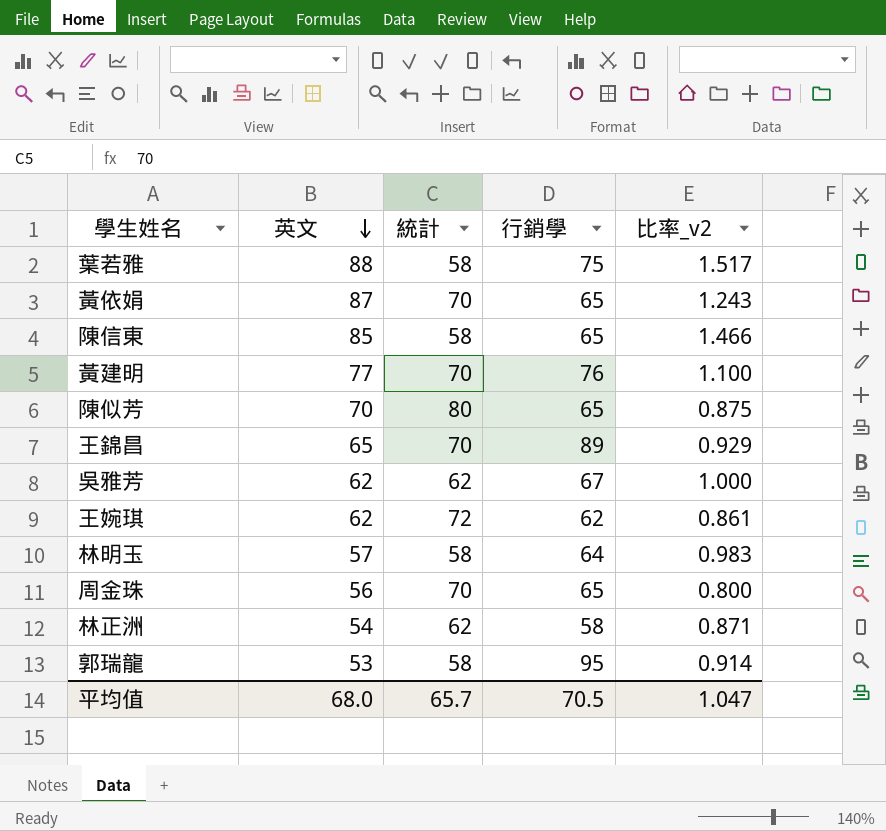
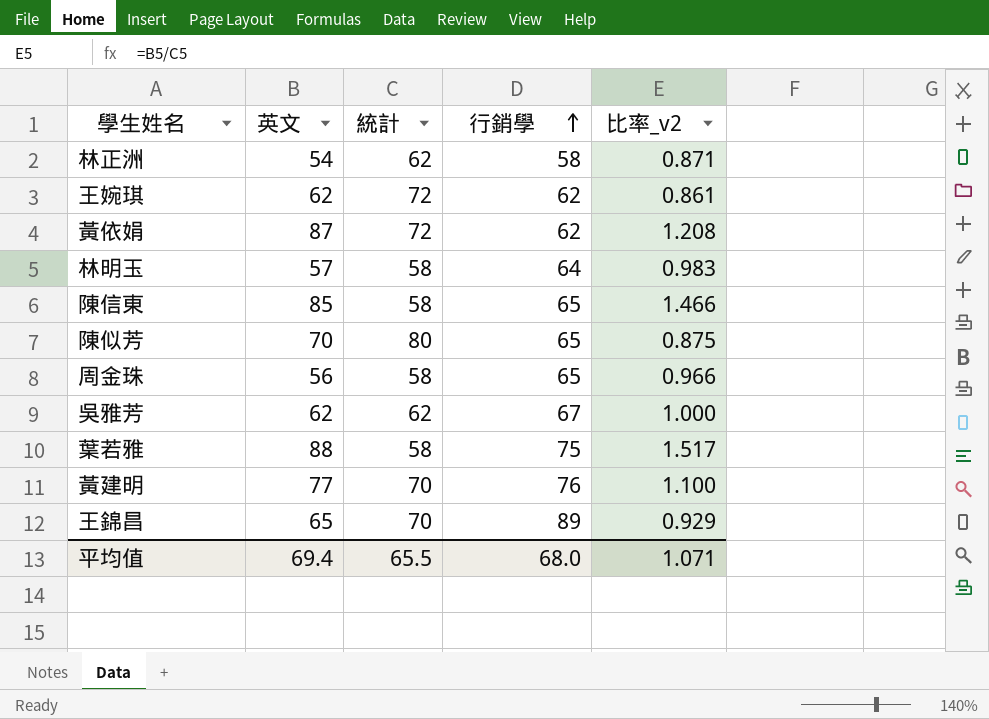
row order: 英文 descending -> 行銷學 ascending
row 郭瑞龍: 53 | 58 | 95 | 0.914 -> none
黃依娟 | 統計: 70 -> 72
黃依娟 | 行銷學: 65 -> 62
黃依娟 | 比率_v2: 1.243 -> 1.208
周金珠 | 統計: 70 -> 58
周金珠 | 比率_v2: 0.800 -> 0.966
平均值 | 英文: 68.0 -> 69.4
平均值 | 統計: 65.7 -> 65.5
平均值 | 行銷學: 70.5 -> 68.0
平均值 | 比率_v2: 1.047 -> 1.071

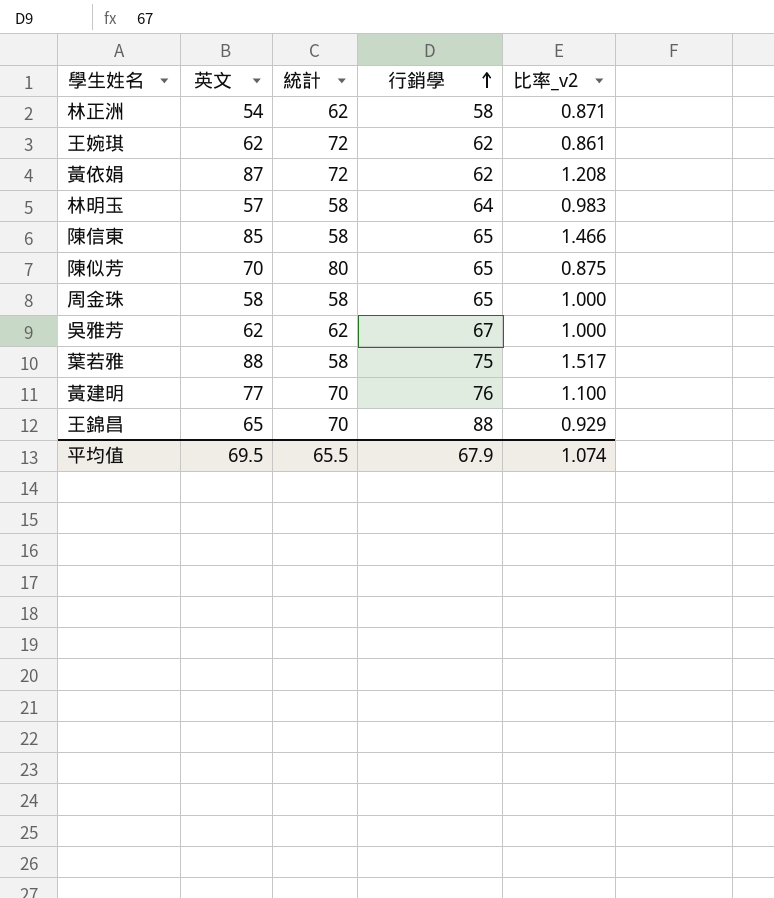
周金珠 | 英文: 56 -> 58
周金珠 | 比率_v2: 0.966 -> 1.000
王錦昌 | 行銷學: 89 -> 88
平均值 | 英文: 69.4 -> 69.5
平均值 | 行銷學: 68.0 -> 67.9
平均值 | 比率_v2: 1.071 -> 1.074

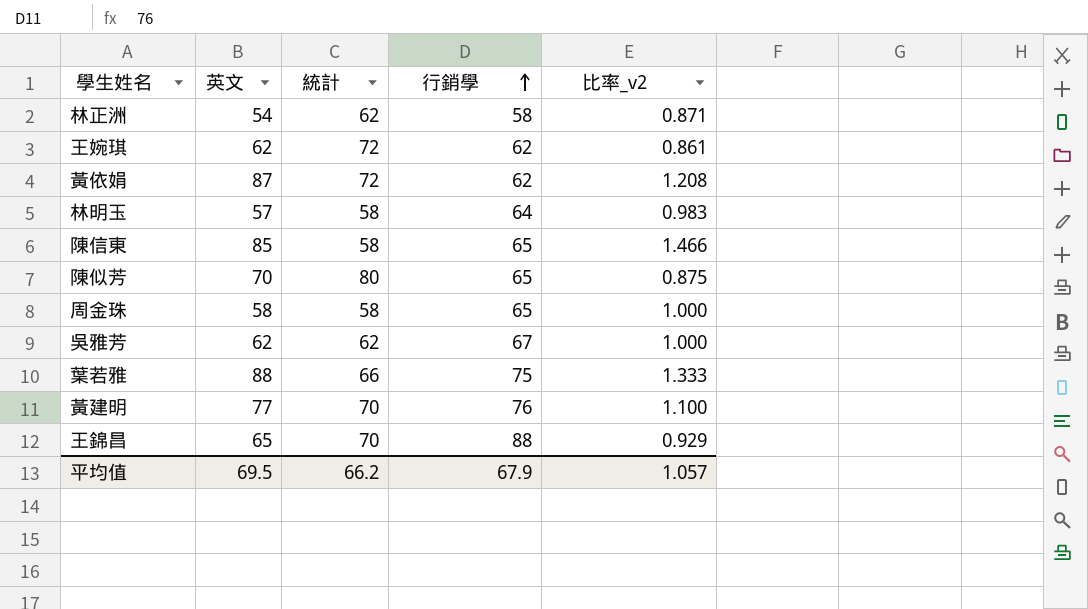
葉若雅 | 統計: 58 -> 66
葉若雅 | 比率_v2: 1.517 -> 1.333
平均值 | 統計: 65.5 -> 66.2
平均值 | 比率_v2: 1.074 -> 1.057

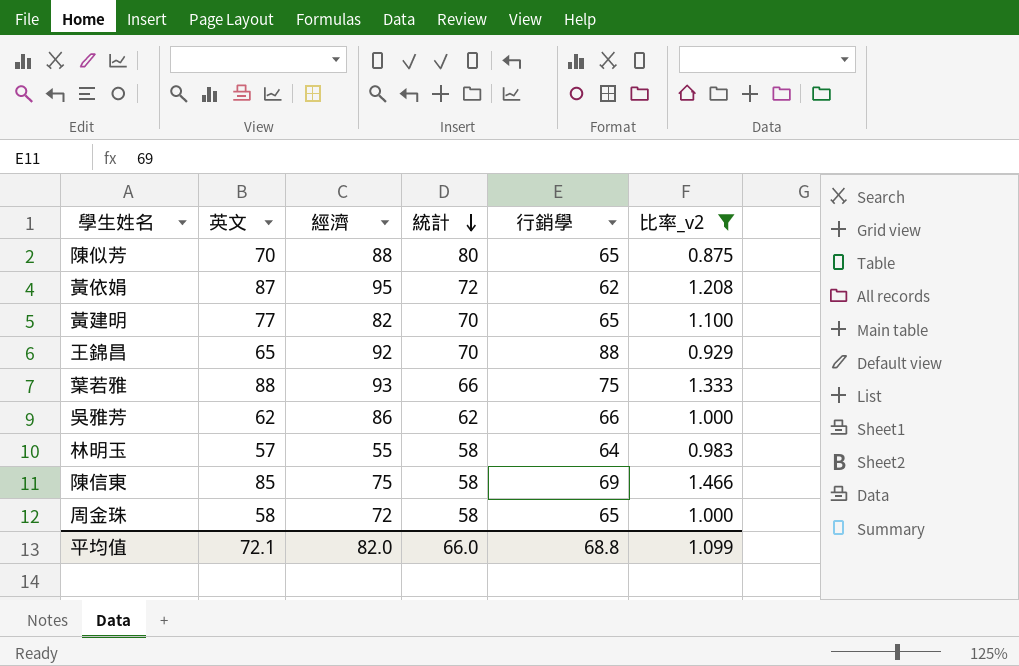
filter: none -> 比率_v2 >= 0.875
row order: 行銷學 ascending -> 統計 descending
column 經濟 | position: none -> 3
黃建明 | 行銷學: 76 -> 65
吳雅芳 | 行銷學: 67 -> 66
陳信東 | 行銷學: 65 -> 69
平均值 | 英文: 69.5 -> 72.1
平均值 | 統計: 66.2 -> 66.0
平均值 | 行銷學: 67.9 -> 68.8
平均值 | 比率_v2: 1.057 -> 1.099

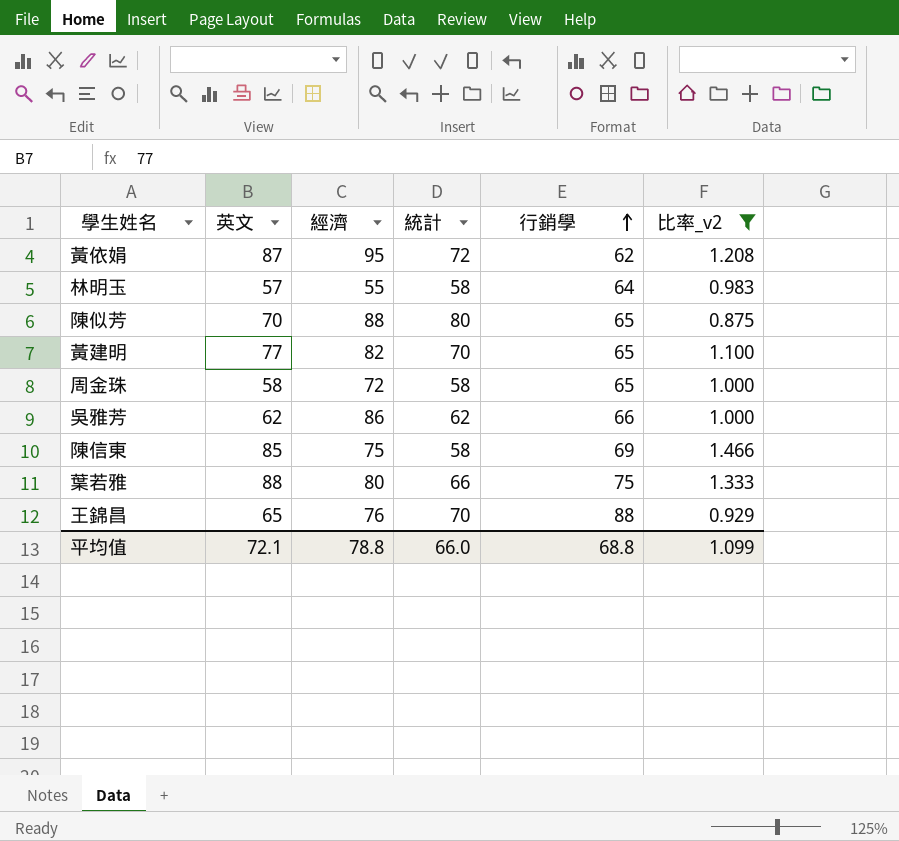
row order: 統計 descending -> 行銷學 ascending
葉若雅 | 經濟: 93 -> 80
王錦昌 | 經濟: 92 -> 76
平均值 | 經濟: 82.0 -> 78.8

